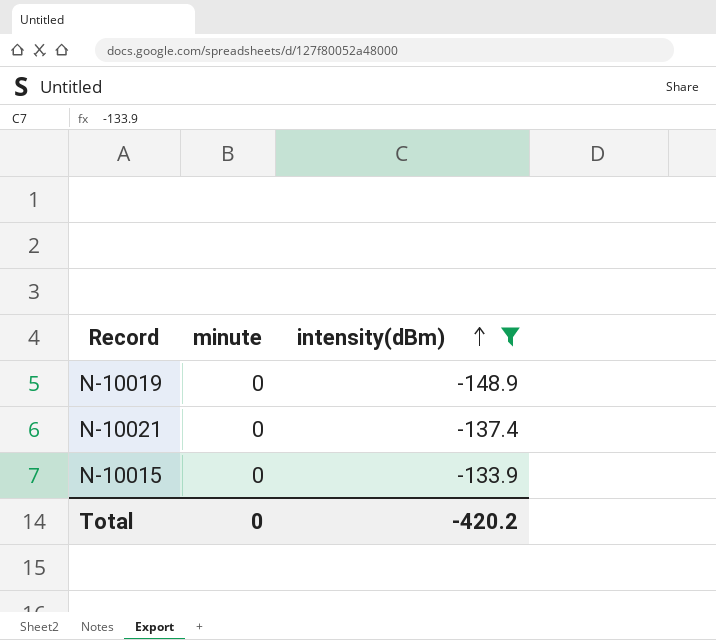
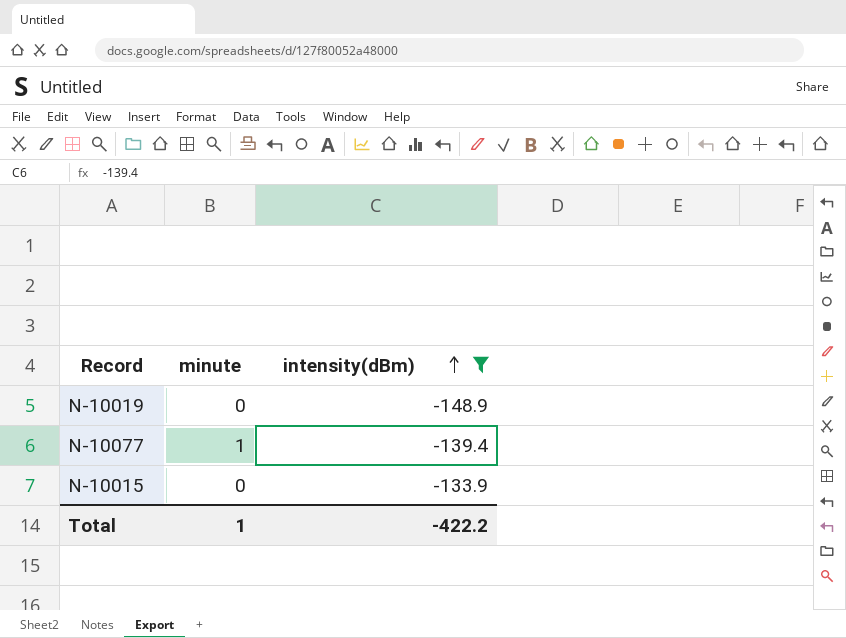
row N-10021: 0 | -137.4 -> none
row N-10077: none -> 1 | -139.4
Total | minute: 0 -> 1
Total | intensity(dBm): -420.2 -> -422.2

